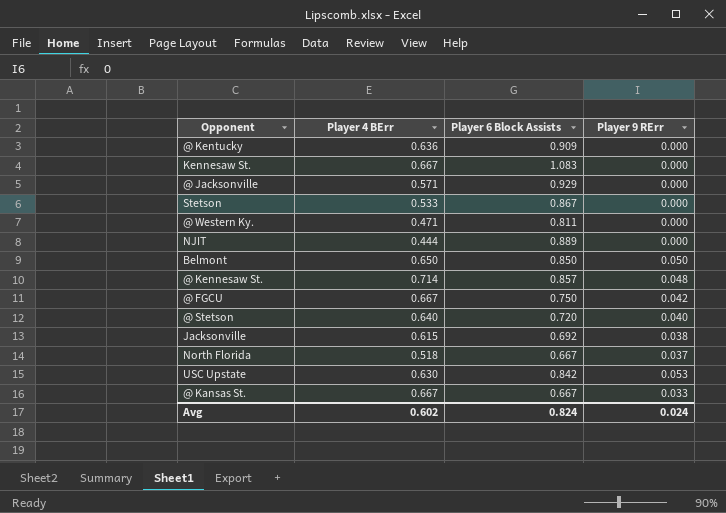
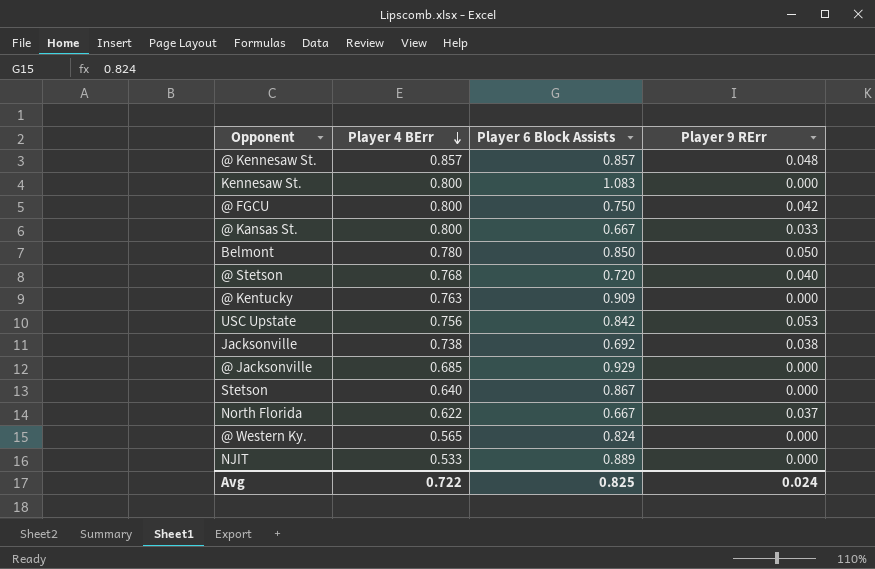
row order: none -> Player 4 BErr descending
@ Kennesaw St. | Player 4 BErr: 0.714 -> 0.857
Kennesaw St. | Player 4 BErr: 0.667 -> 0.800
@ FGCU | Player 4 BErr: 0.667 -> 0.800
@ Kansas St. | Player 4 BErr: 0.667 -> 0.800
Belmont | Player 4 BErr: 0.650 -> 0.780
@ Stetson | Player 4 BErr: 0.640 -> 0.768
@ Kentucky | Player 4 BErr: 0.636 -> 0.763
USC Upstate | Player 4 BErr: 0.630 -> 0.756
Jacksonville | Player 4 BErr: 0.615 -> 0.738
@ Jacksonville | Player 4 BErr: 0.571 -> 0.685
Stetson | Player 4 BErr: 0.533 -> 0.640
North Florida | Player 4 BErr: 0.518 -> 0.622
@ Western Ky. | Player 4 BErr: 0.471 -> 0.565
@ Western Ky. | Player 6 Block Assists: 0.811 -> 0.824
NJIT | Player 4 BErr: 0.444 -> 0.533
Avg | Player 4 BErr: 0.602 -> 0.722
Avg | Player 6 Block Assists: 0.824 -> 0.825

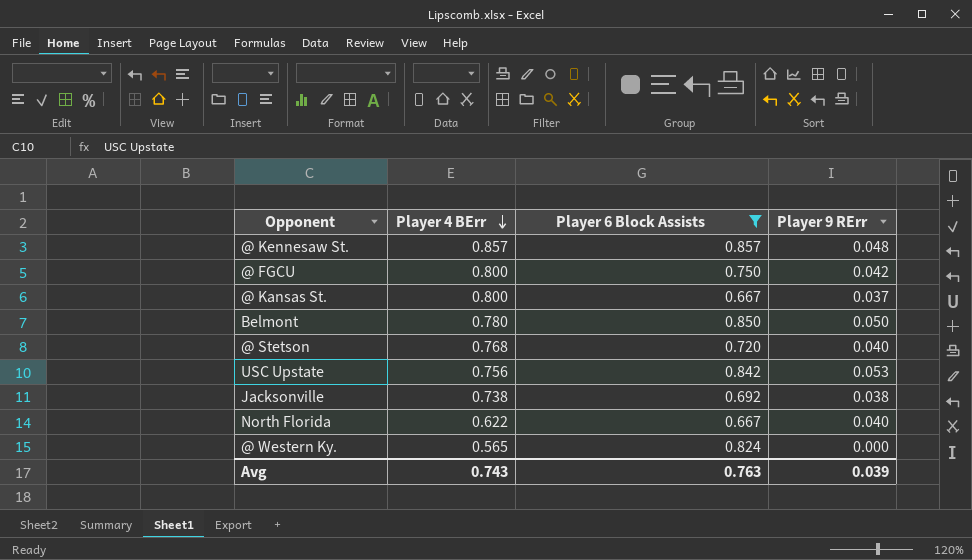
filter: none -> Player 6 Block Assists <= 0.857
@ Kansas St. | Player 9 RErr: 0.033 -> 0.037
North Florida | Player 9 RErr: 0.037 -> 0.040
Avg | Player 4 BErr: 0.722 -> 0.743
Avg | Player 6 Block Assists: 0.825 -> 0.763
Avg | Player 9 RErr: 0.024 -> 0.039

